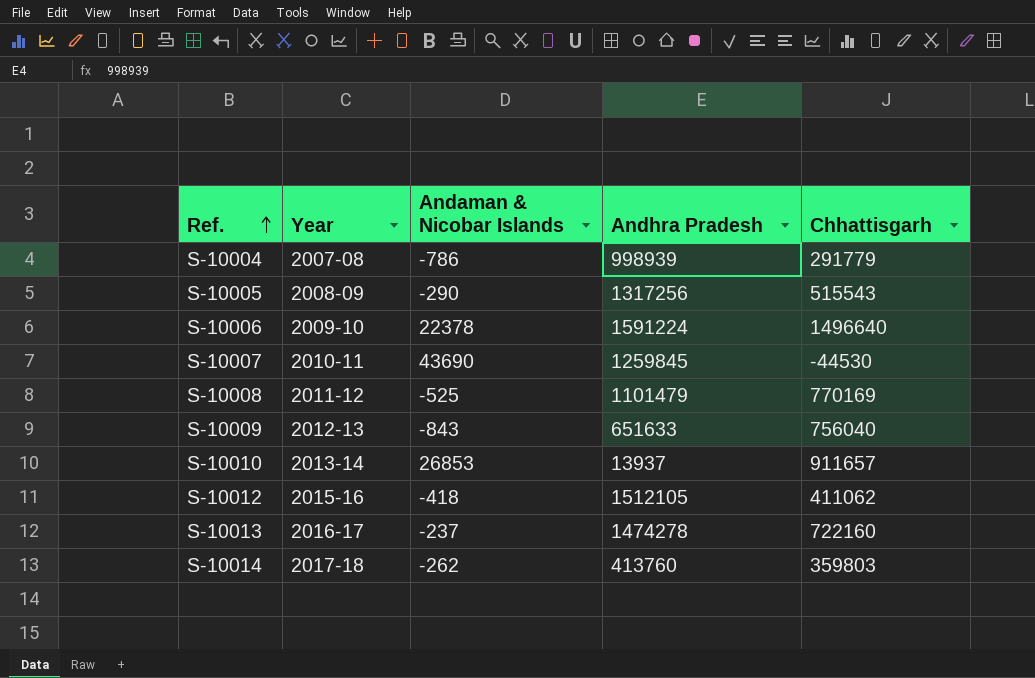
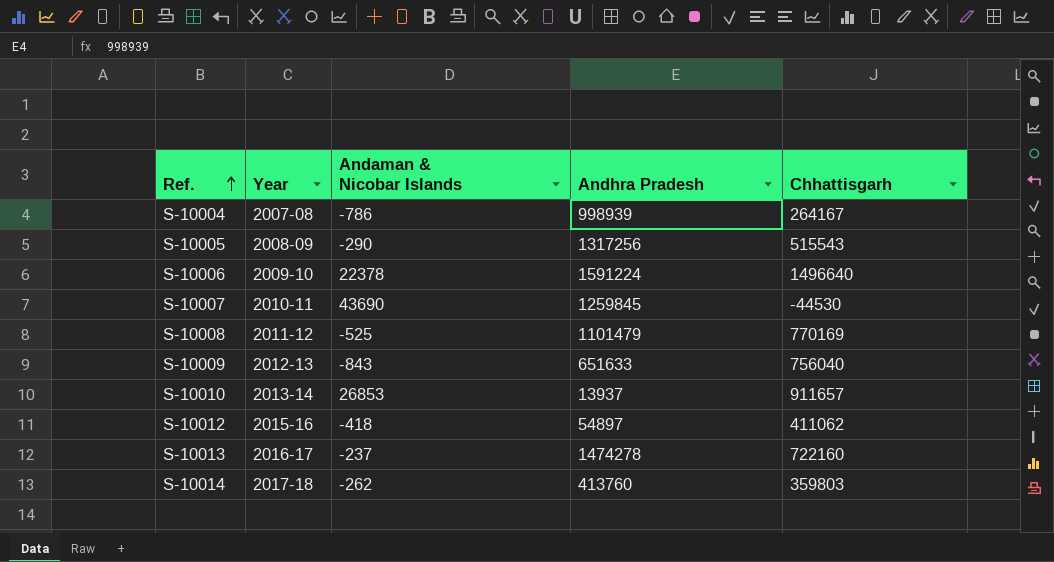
S-10004 | Chhattisgarh: 291779 -> 264167
S-10012 | Andhra Pradesh: 1512105 -> 54897

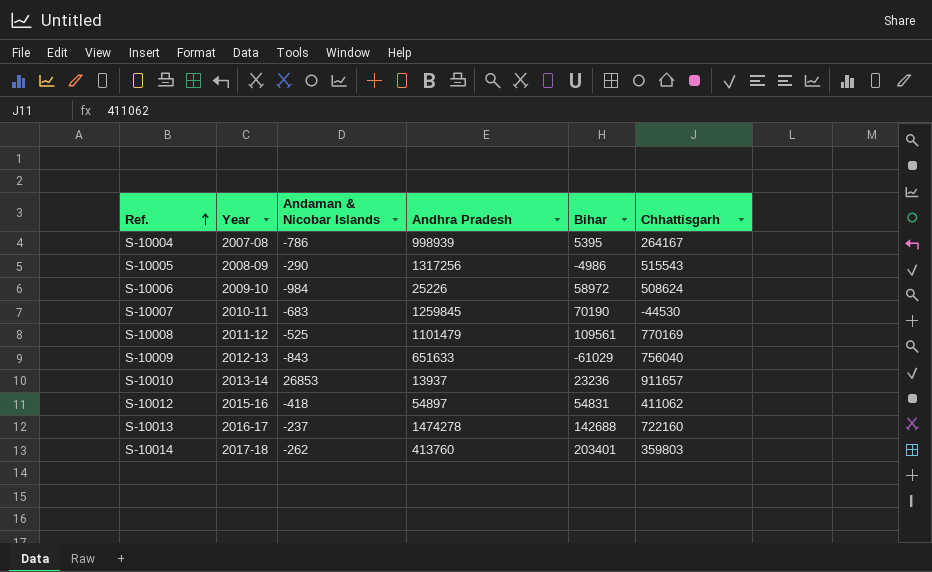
column Bihar | position: none -> 5
S-10006 | Andaman & Nicobar Islands: 22378 -> -984
S-10006 | Andhra Pradesh: 1591224 -> 25226
S-10006 | Chhattisgarh: 1496640 -> 508624
S-10007 | Andaman & Nicobar Islands: 43690 -> -683

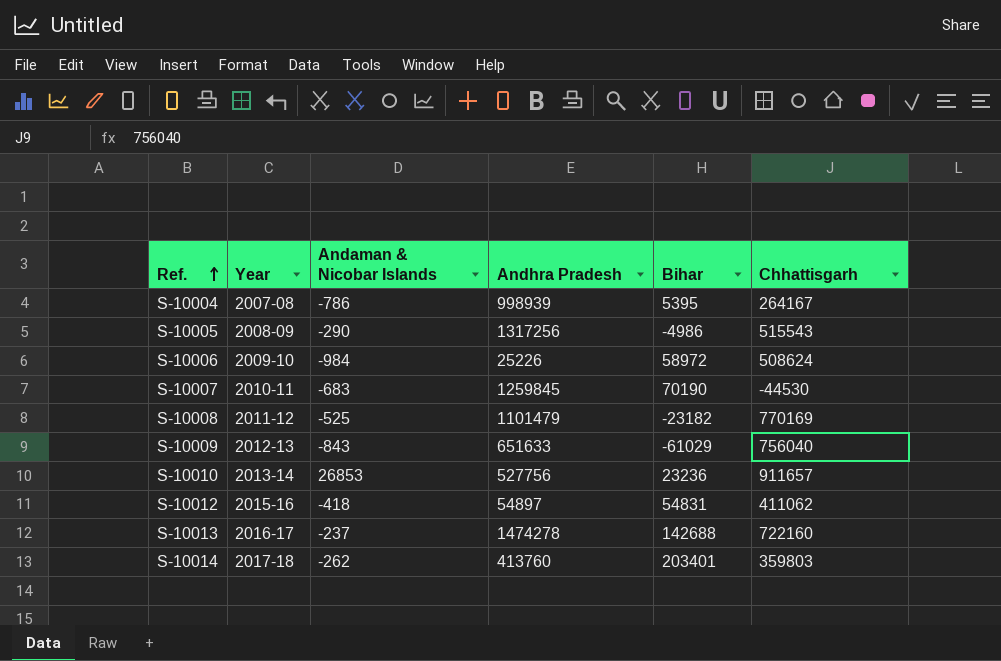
S-10008 | Bihar: 109561 -> -23182
S-10010 | Andhra Pradesh: 13937 -> 527756

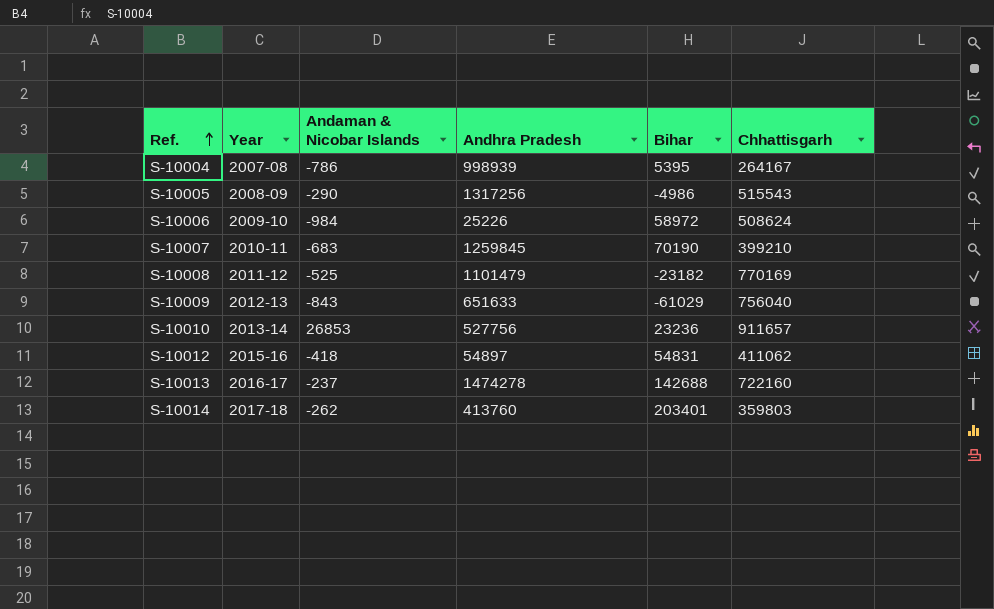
S-10007 | Chhattisgarh: -44530 -> 399210

